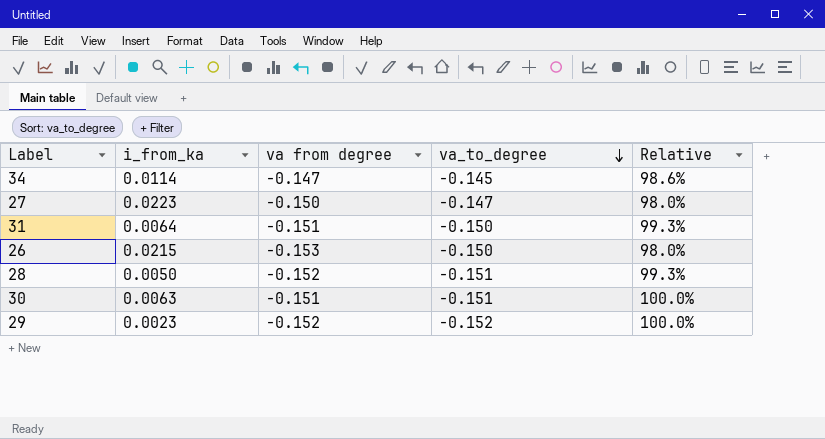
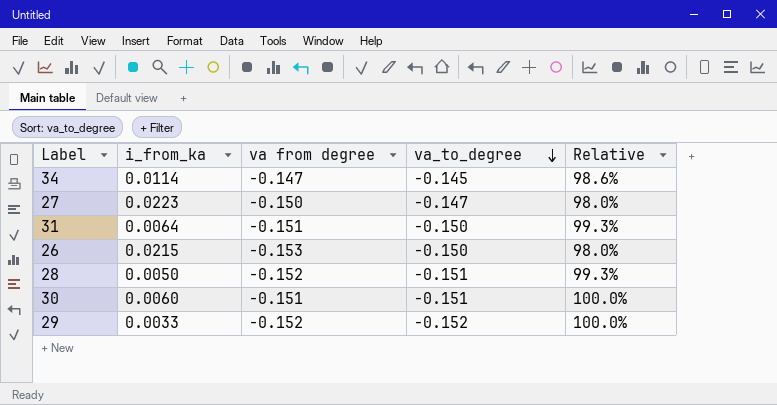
30 | i_from_ka: 0.0063 -> 0.0060
29 | i_from_ka: 0.0023 -> 0.0033

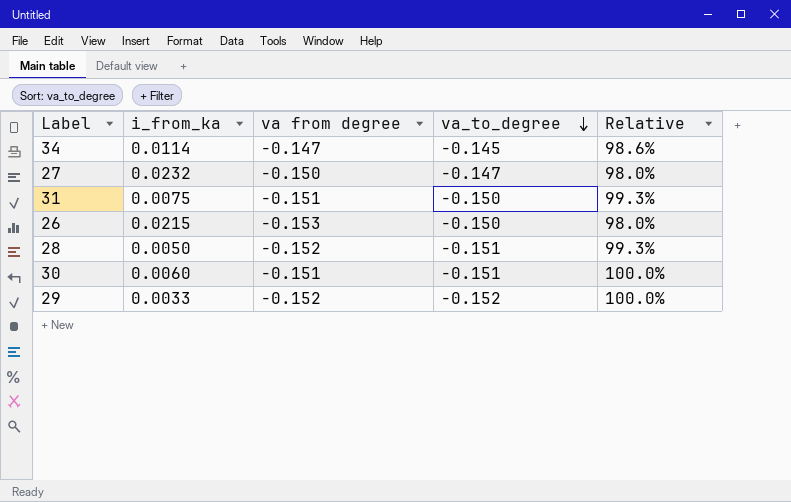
27 | i_from_ka: 0.0223 -> 0.0232
31 | i_from_ka: 0.0064 -> 0.0075

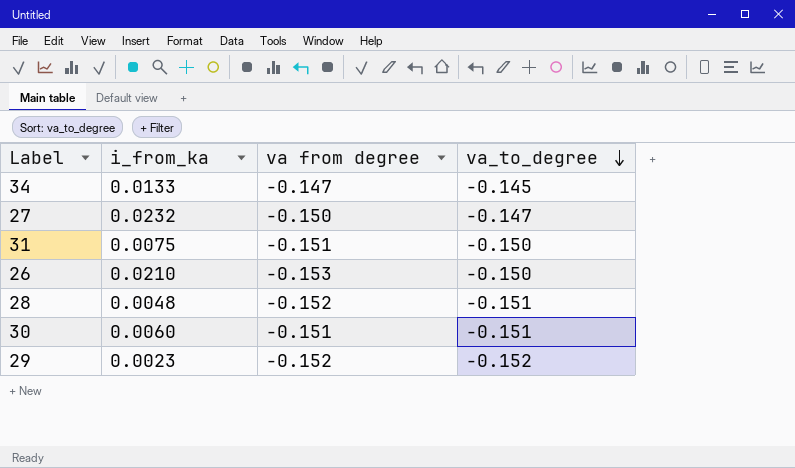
column Relative | formula: [va_to_degree] / [va from degree] -> none
34 | i_from_ka: 0.0114 -> 0.0133
26 | i_from_ka: 0.0215 -> 0.0210
28 | i_from_ka: 0.0050 -> 0.0048
29 | i_from_ka: 0.0033 -> 0.0023

